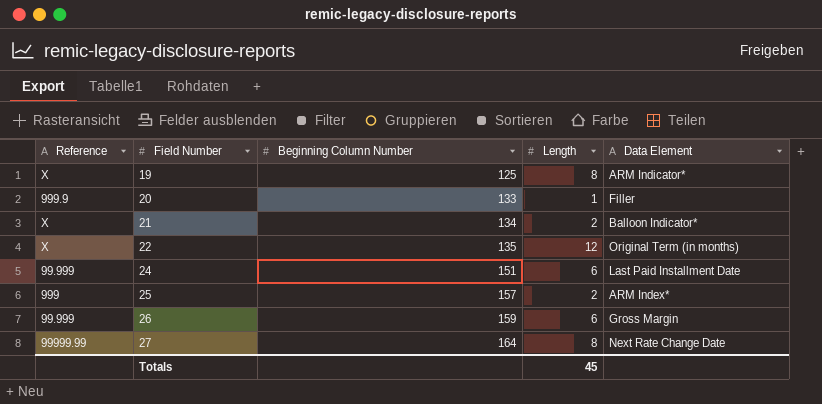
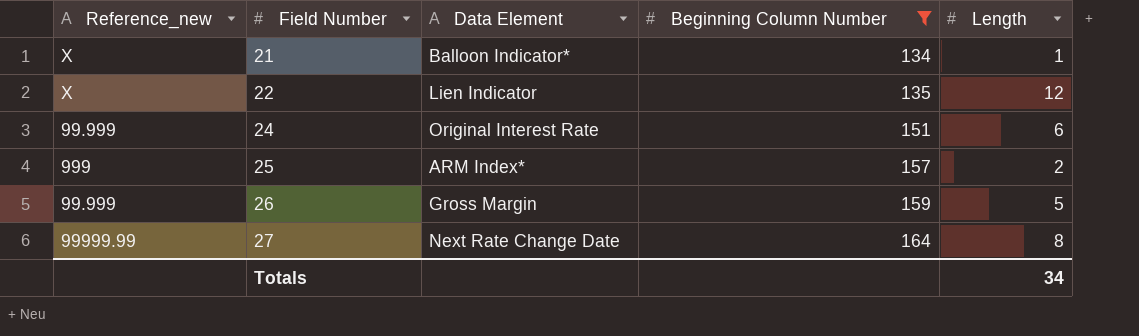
filter: none -> Beginning Column Number >= 134
column name: Reference -> Reference_new
column Data Element | position: 5 -> 3
21 | Length: 2 -> 1
22 | Data Element: Original Term (in months) -> Lien Indicator
24 | Data Element: Last Paid Installment Date -> Original Interest Rate
26 | Length: 6 -> 5
Totals | Length: 45 -> 34

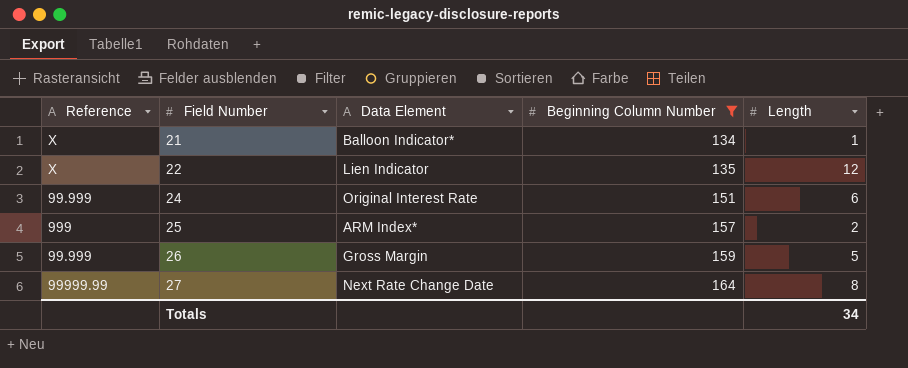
column name: Reference_new -> Reference

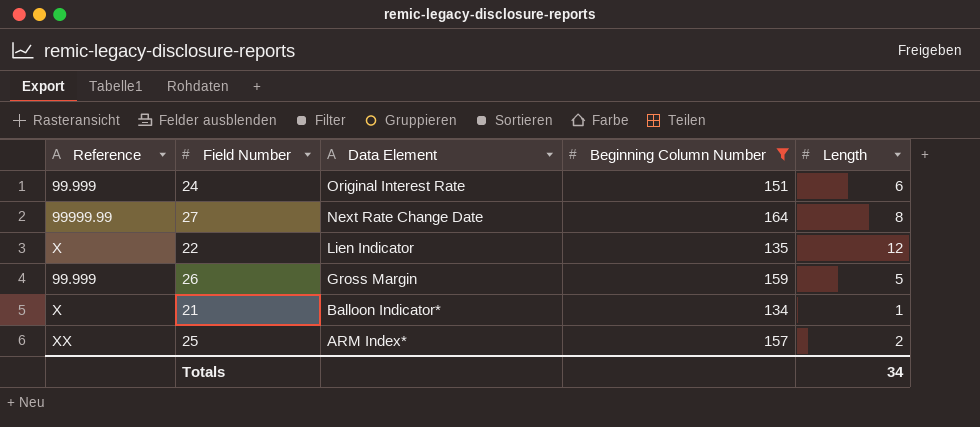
row order: Field Number ascending -> Data Element descending
25 | Reference: 999 -> XX

